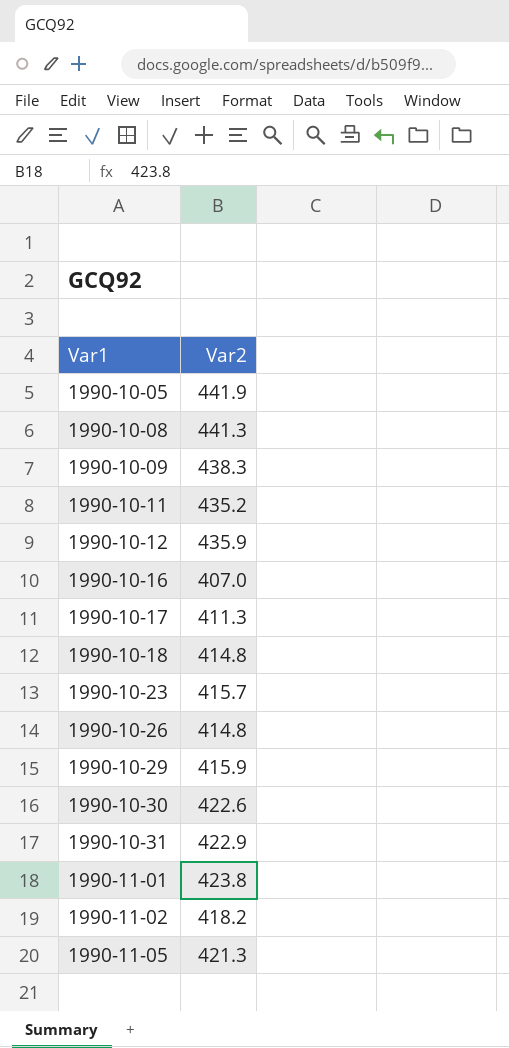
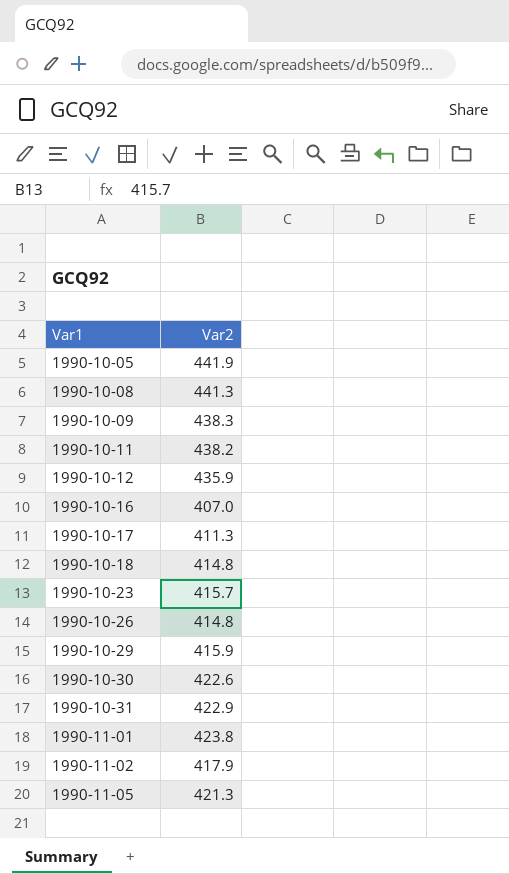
1990-10-11 | Var2: 435.2 -> 438.2
1990-11-02 | Var2: 418.2 -> 417.9

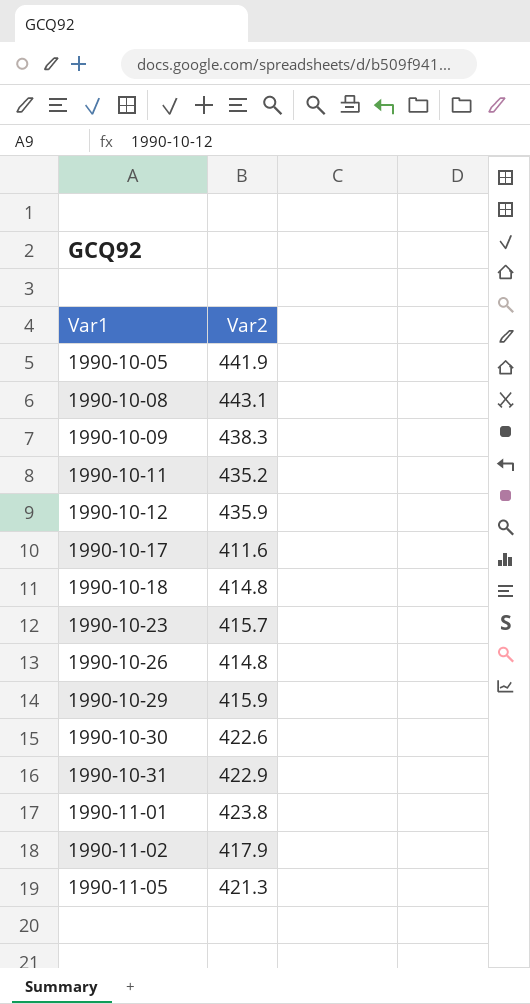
row 1990-10-16: 407.0 -> none
1990-10-08 | Var2: 441.3 -> 443.1
1990-10-11 | Var2: 438.2 -> 435.2
1990-10-17 | Var2: 411.3 -> 411.6

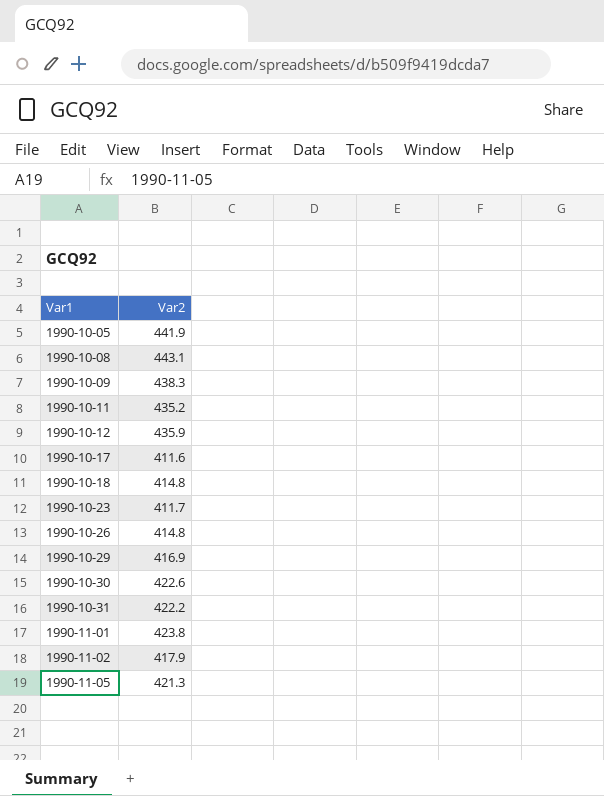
1990-10-23 | Var2: 415.7 -> 411.7
1990-10-29 | Var2: 415.9 -> 416.9
1990-10-31 | Var2: 422.9 -> 422.2

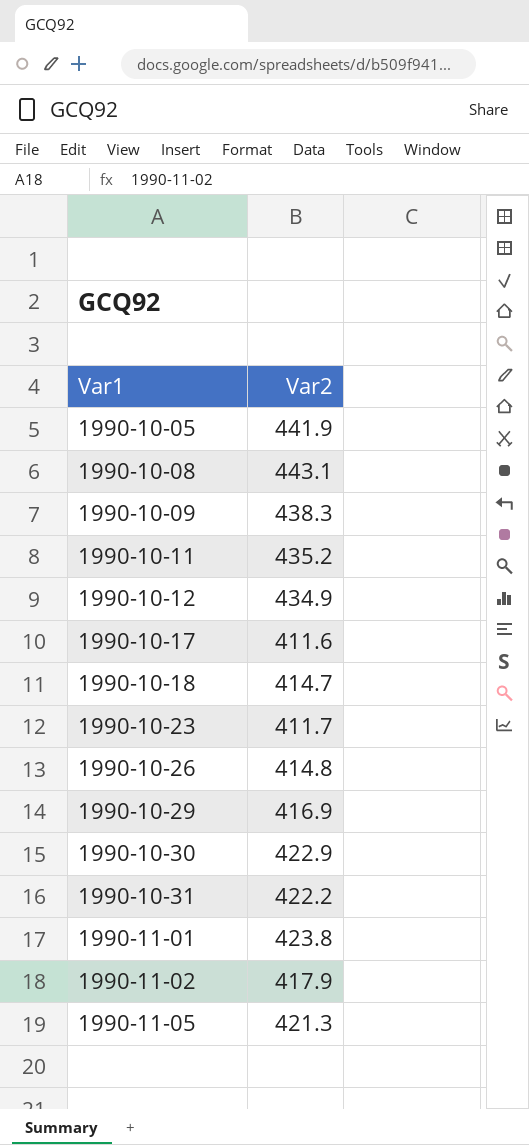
1990-10-12 | Var2: 435.9 -> 434.9
1990-10-18 | Var2: 414.8 -> 414.7
1990-10-30 | Var2: 422.6 -> 422.9

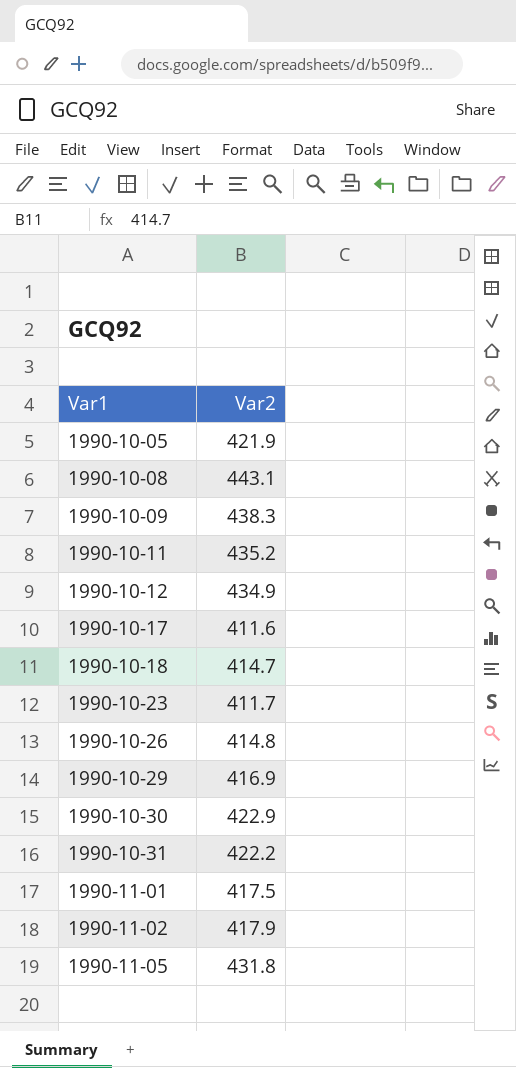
1990-10-05 | Var2: 441.9 -> 421.9
1990-11-01 | Var2: 423.8 -> 417.5
1990-11-05 | Var2: 421.3 -> 431.8

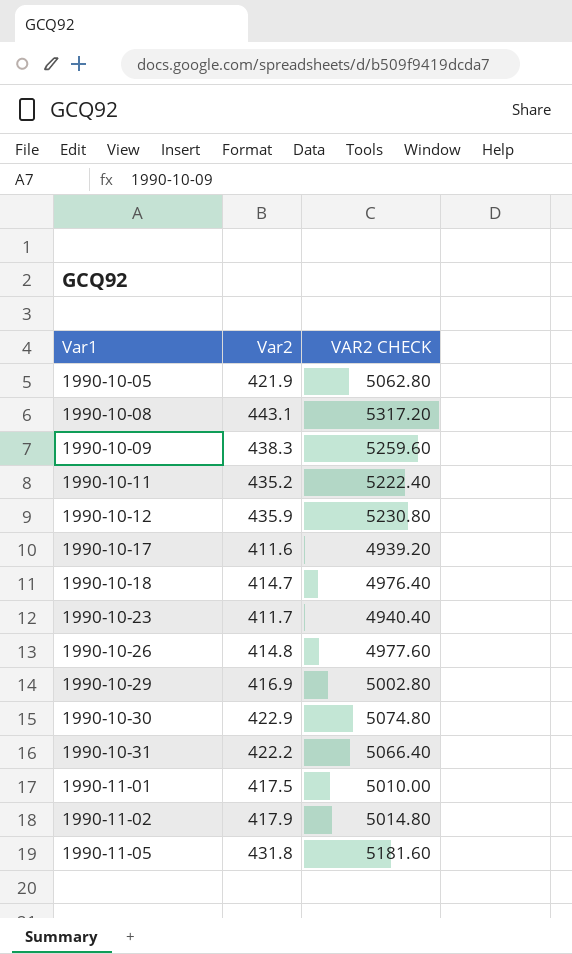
column VAR2 CHECK | formula: none -> [Var2] * 12
1990-10-12 | Var2: 434.9 -> 435.9

